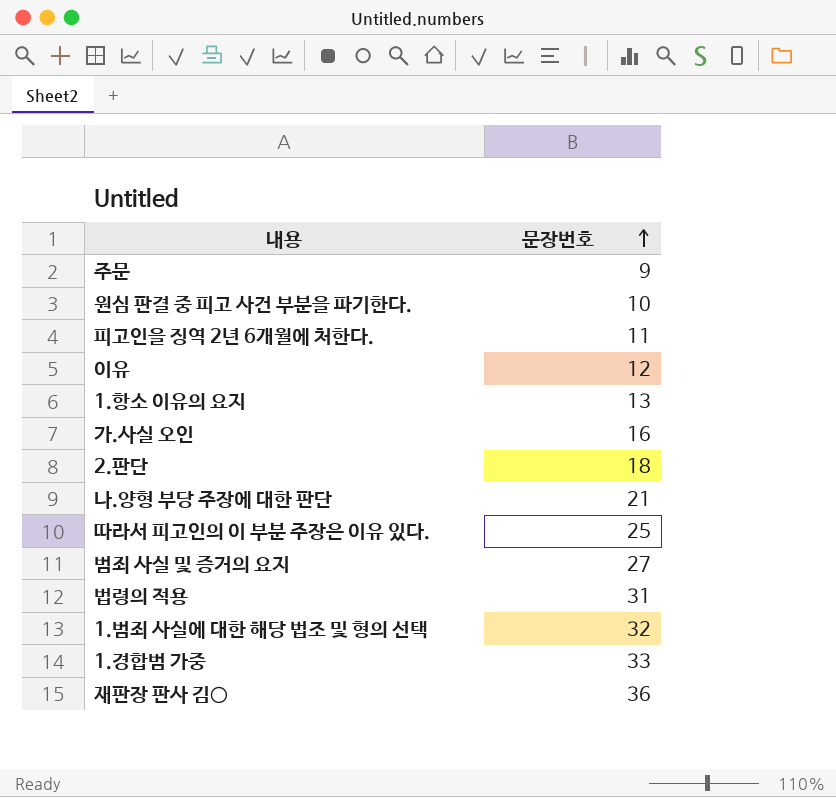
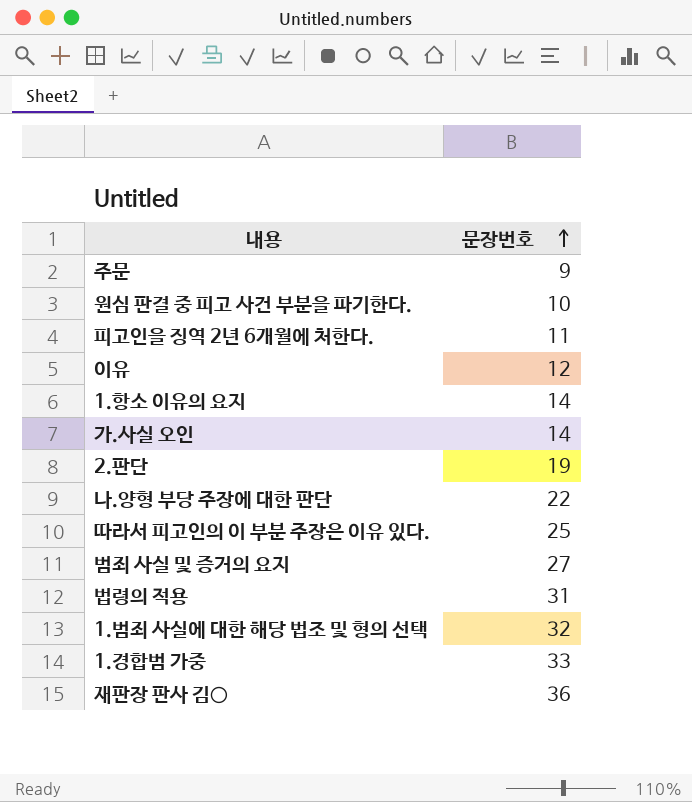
1.항소 이유의 요지 | 문장번호: 13 -> 14
가.사실 오인 | 문장번호: 16 -> 14
2.판단 | 문장번호: 18 -> 19
나.양형 부당 주장에 대한 판단 | 문장번호: 21 -> 22

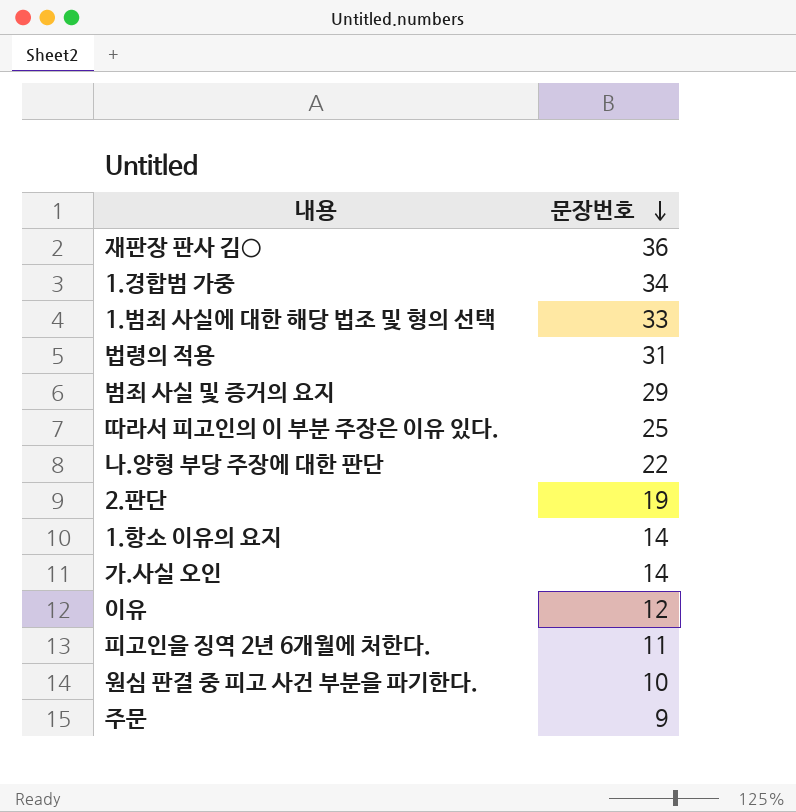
row order: 문장번호 ascending -> 문장번호 descending
1.경합범 가중 | 문장번호: 33 -> 34
1.범죄 사실에 대한 해당 법조 및 형의 선택 | 문장번호: 32 -> 33
범죄 사실 및 증거의 요지 | 문장번호: 27 -> 29

